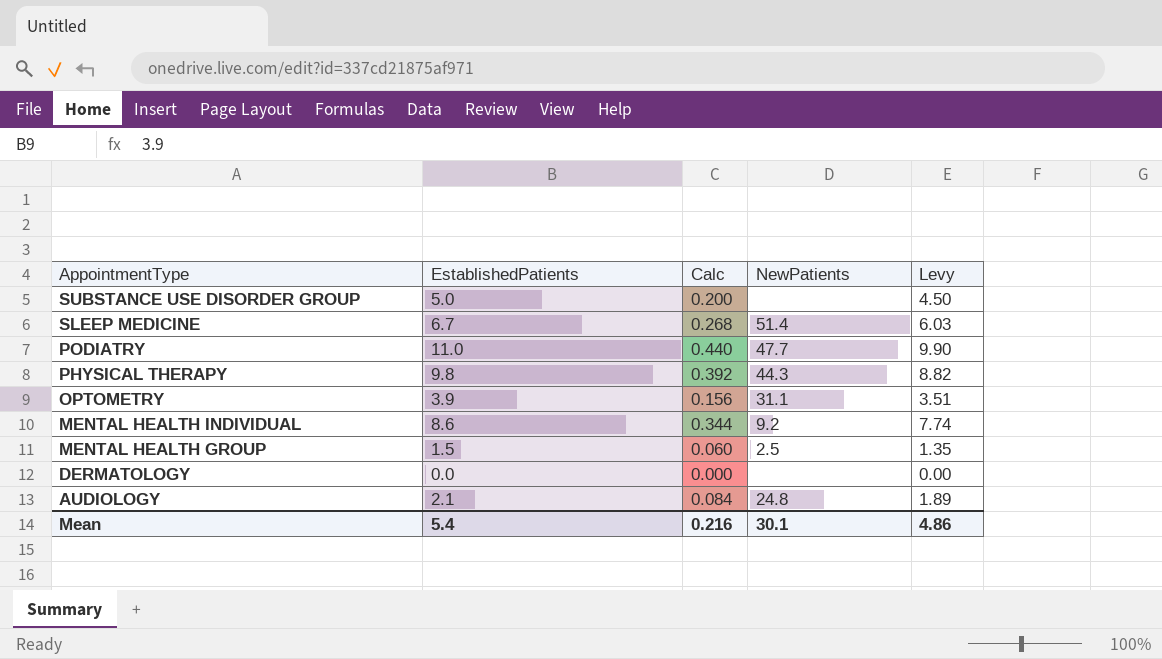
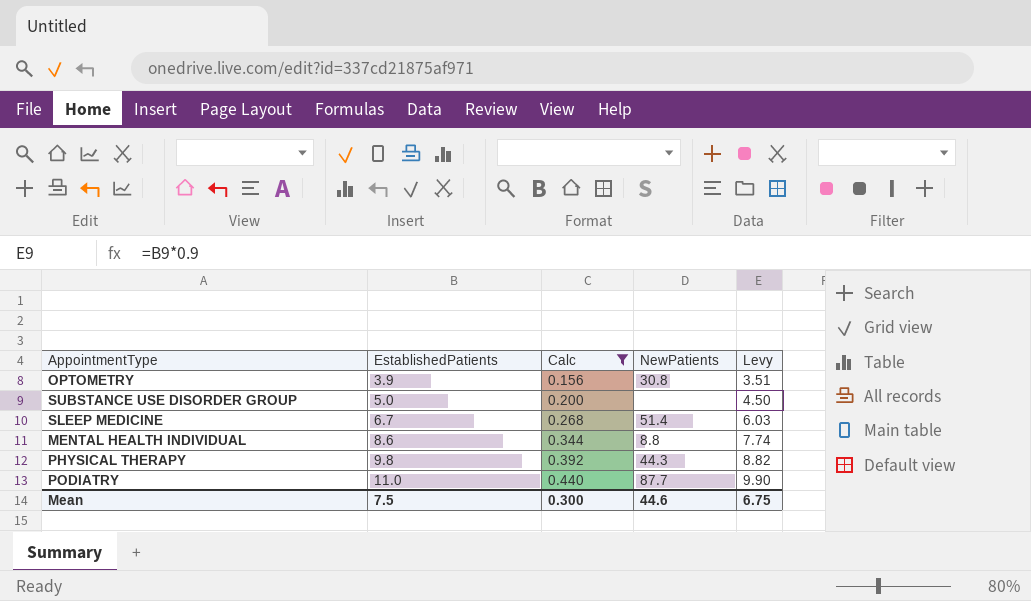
filter: none -> Calc >= 0.156
row order: AppointmentType descending -> EstablishedPatients ascending
OPTOMETRY | NewPatients: 31.1 -> 30.8
MENTAL HEALTH INDIVIDUAL | NewPatients: 9.2 -> 8.8
PODIATRY | NewPatients: 47.7 -> 87.7
Mean | EstablishedPatients: 5.4 -> 7.5
Mean | Calc: 0.216 -> 0.300
Mean | NewPatients: 30.1 -> 44.6
Mean | Levy: 4.86 -> 6.75

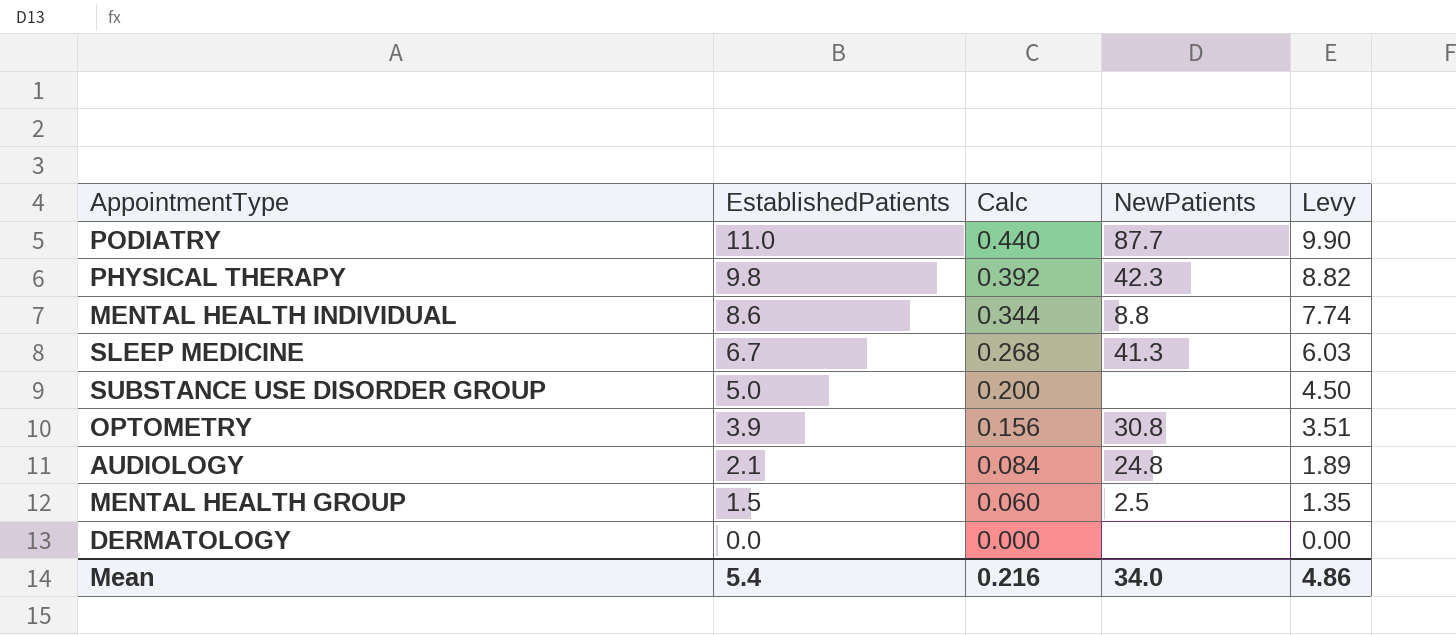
filter: Calc >= 0.156 -> none
row order: EstablishedPatients ascending -> EstablishedPatients descending
PHYSICAL THERAPY | NewPatients: 44.3 -> 42.3
SLEEP MEDICINE | NewPatients: 51.4 -> 41.3
Mean | EstablishedPatients: 7.5 -> 5.4
Mean | Calc: 0.300 -> 0.216
Mean | NewPatients: 44.6 -> 34.0
Mean | Levy: 6.75 -> 4.86

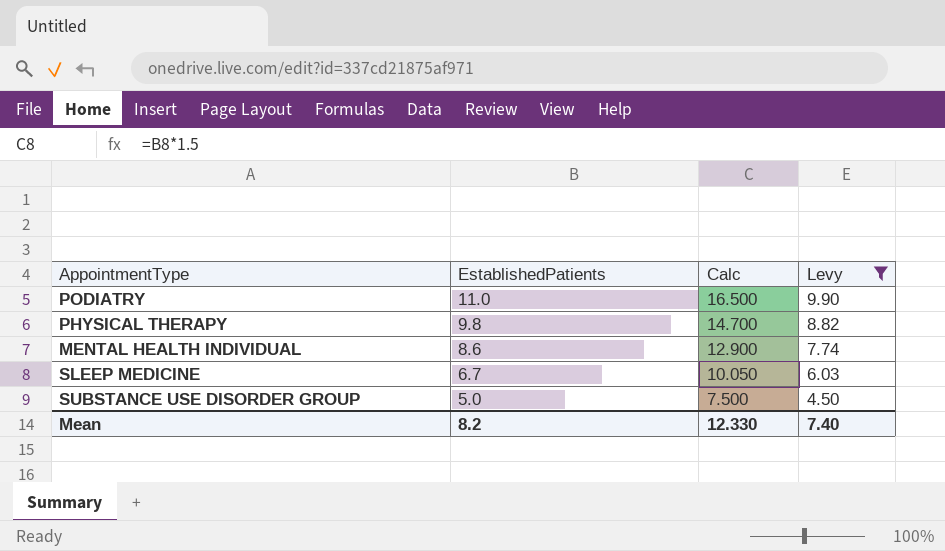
filter: none -> Levy >= 4.50
column NewPatients | position: 4 -> none
column Calc | formula: [EstablishedPatients] * 0.04 -> [EstablishedPatients] * 1.5
Mean | EstablishedPatients: 5.4 -> 8.2
Mean | Calc: 0.216 -> 12.330
Mean | Levy: 4.86 -> 7.40

